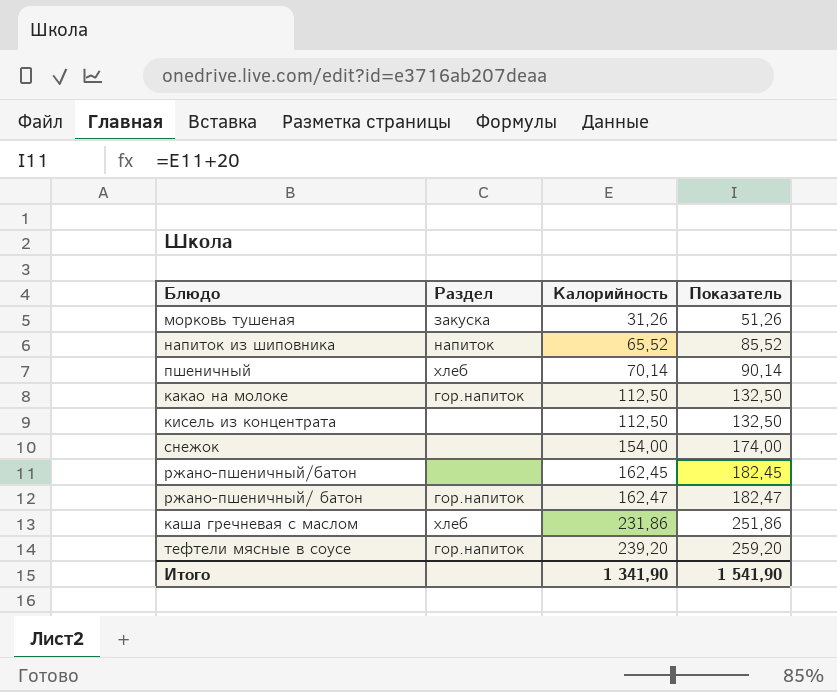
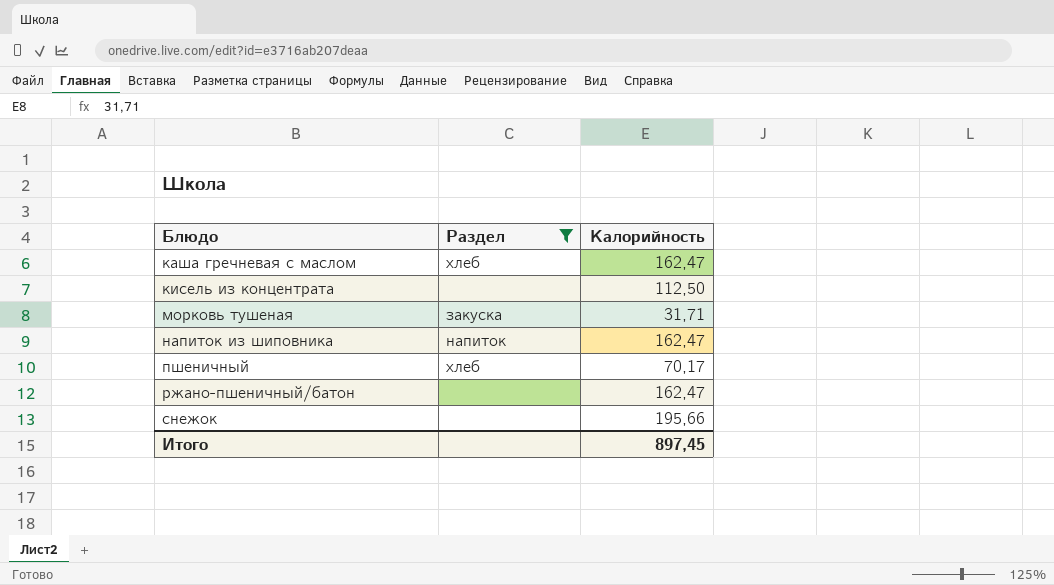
filter: none -> Раздел != гор.напиток
row order: Калорийность ascending -> Блюдо ascending
column Показатель | formula: [Калорийность] + 20 -> none
каша гречневая с маслом | Калорийность: 231,86 -> 162,47
морковь тушеная | Калорийность: 31,26 -> 31,71
напиток из шиповника | Калорийность: 65,52 -> 162,47
пшеничный | Калорийность: 70,14 -> 70,17
ржано-пшеничный/батон | Калорийность: 162,45 -> 162,47
снежок | Калорийность: 154,00 -> 195,66
Итого | Калорийность: 1 341,90 -> 897,45

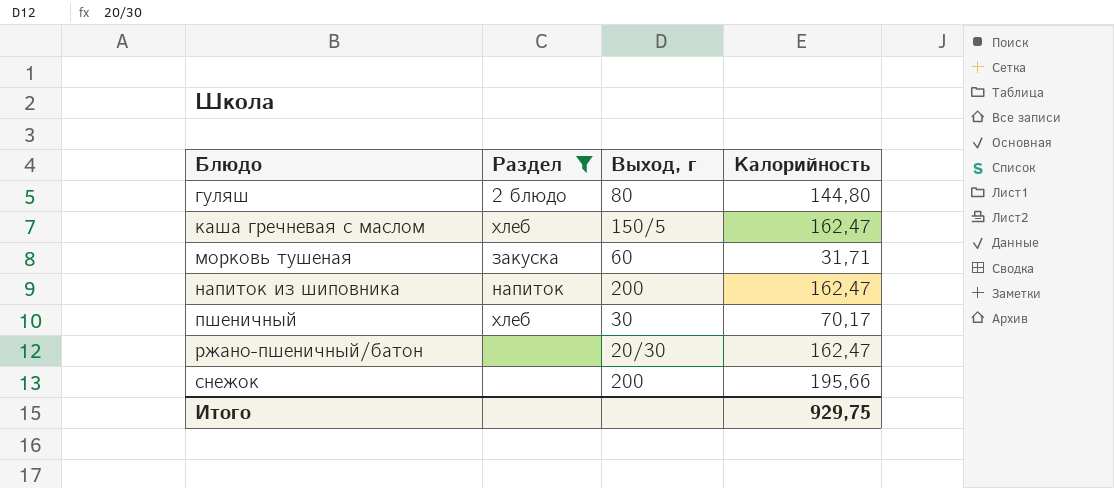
column Выход, г | position: none -> 3
row кисель из концентрата: none | 112,50 -> none
row гуляш: none -> 2 блюдо | 80 | 144,80
Итого | Калорийность: 897,45 -> 929,75

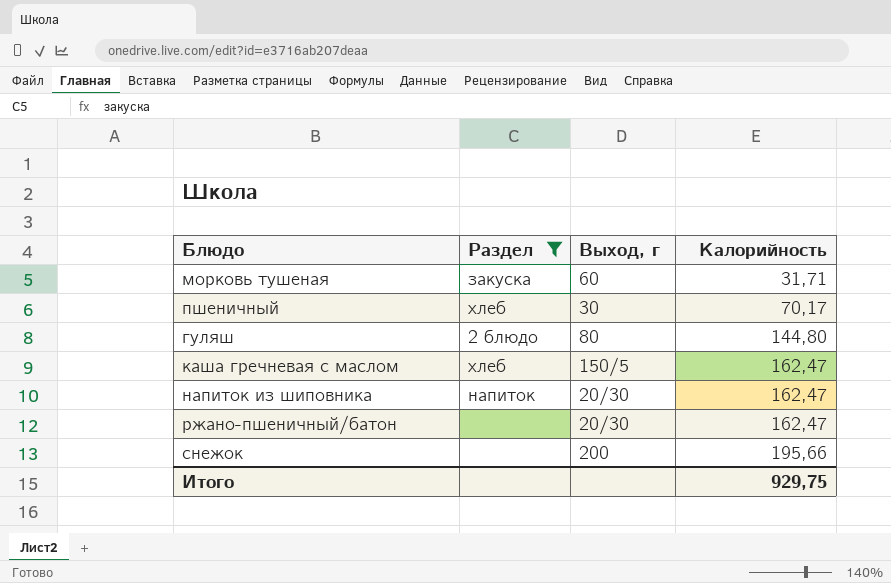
row order: Блюдо ascending -> Калорийность ascending
напиток из шиповника | Выход, г: 200 -> 20/30

